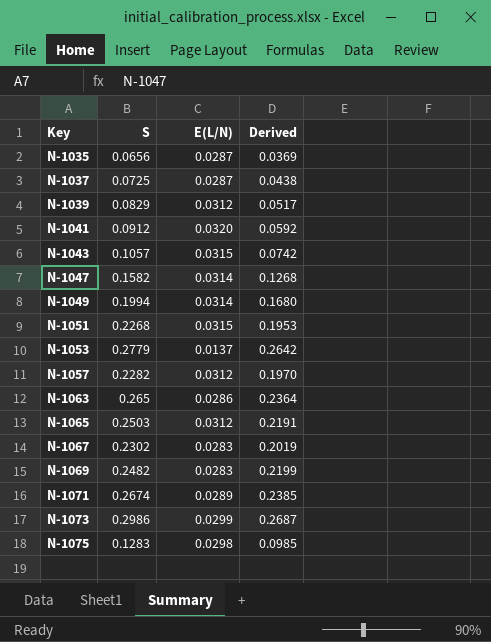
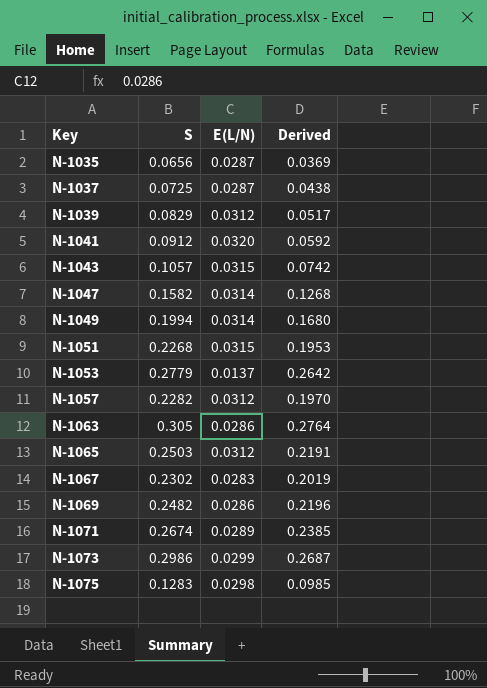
N-1063 | S: 0.265 -> 0.305
N-1063 | Derived: 0.2364 -> 0.2764
N-1069 | E(L/N): 0.0283 -> 0.0286
N-1069 | Derived: 0.2199 -> 0.2196

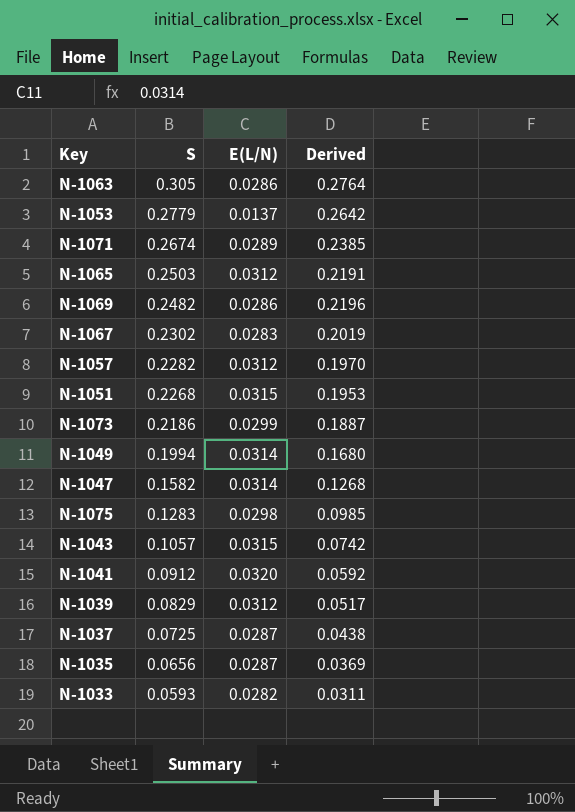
row order: Key ascending -> S descending
N-1073 | S: 0.2986 -> 0.2186
N-1073 | Derived: 0.2687 -> 0.1887
row N-1033: none -> 0.0593 | 0.0282 | 0.0311

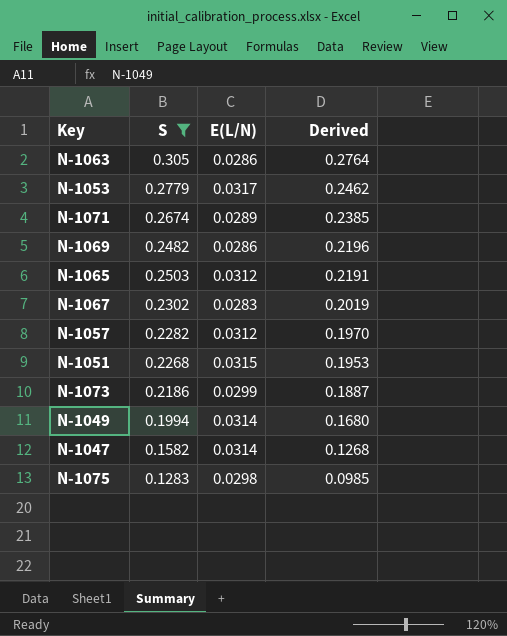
filter: none -> S >= 0.1283
row order: S descending -> Derived descending
N-1053 | E(L/N): 0.0137 -> 0.0317
N-1053 | Derived: 0.2642 -> 0.2462

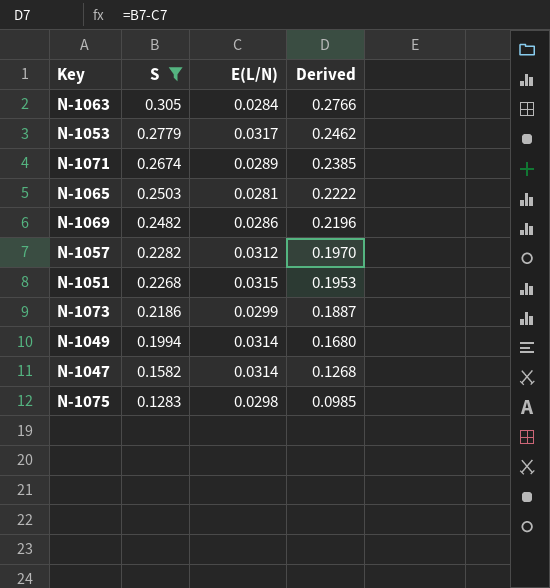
row order: Derived descending -> S descending
row N-1067: 0.2302 | 0.0283 | 0.2019 -> none
N-1063 | E(L/N): 0.0286 -> 0.0284
N-1063 | Derived: 0.2764 -> 0.2766
N-1065 | E(L/N): 0.0312 -> 0.0281
N-1065 | Derived: 0.2191 -> 0.2222

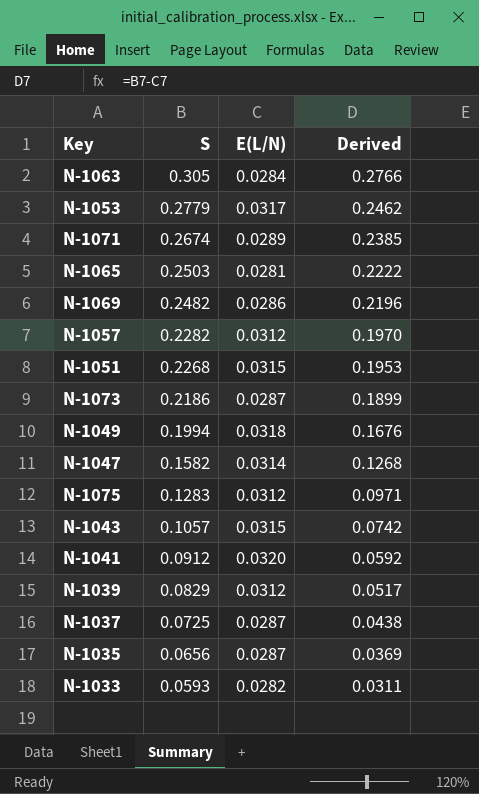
filter: S >= 0.1283 -> none
N-1073 | E(L/N): 0.0299 -> 0.0287
N-1073 | Derived: 0.1887 -> 0.1899
N-1049 | E(L/N): 0.0314 -> 0.0318
N-1049 | Derived: 0.1680 -> 0.1676
N-1075 | E(L/N): 0.0298 -> 0.0312
N-1075 | Derived: 0.0985 -> 0.0971

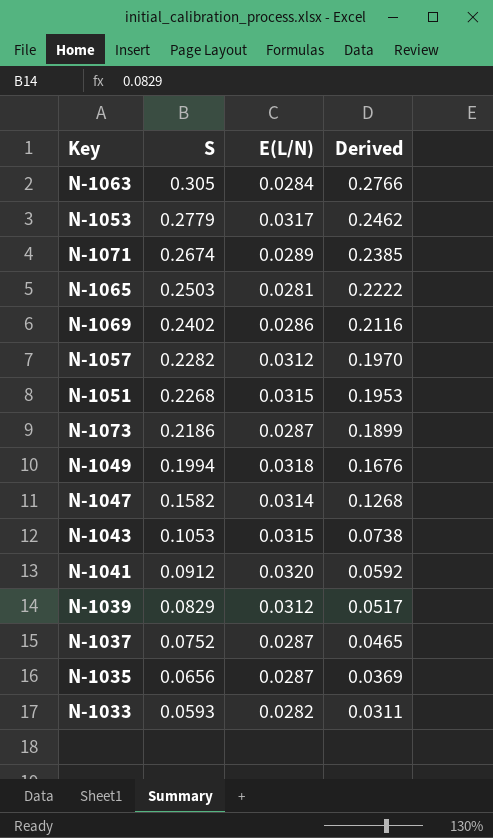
row N-1075: 0.1283 | 0.0312 | 0.0971 -> none
N-1069 | S: 0.2482 -> 0.2402
N-1069 | Derived: 0.2196 -> 0.2116
N-1043 | S: 0.1057 -> 0.1053
N-1043 | Derived: 0.0742 -> 0.0738
N-1037 | S: 0.0725 -> 0.0752
N-1037 | Derived: 0.0438 -> 0.0465

